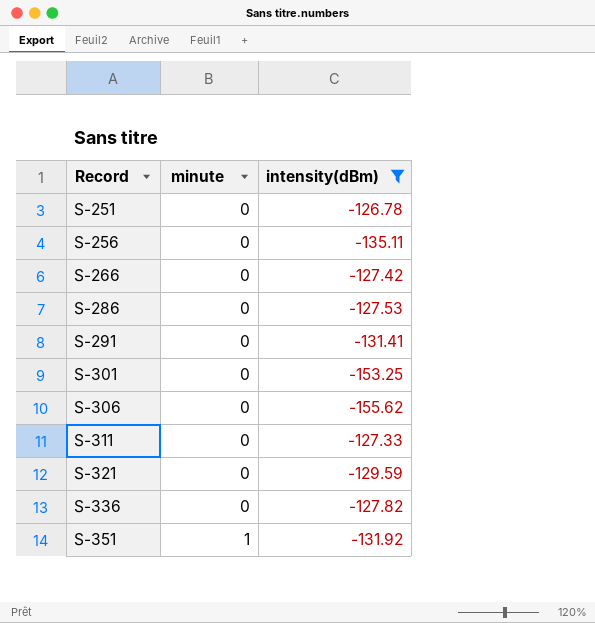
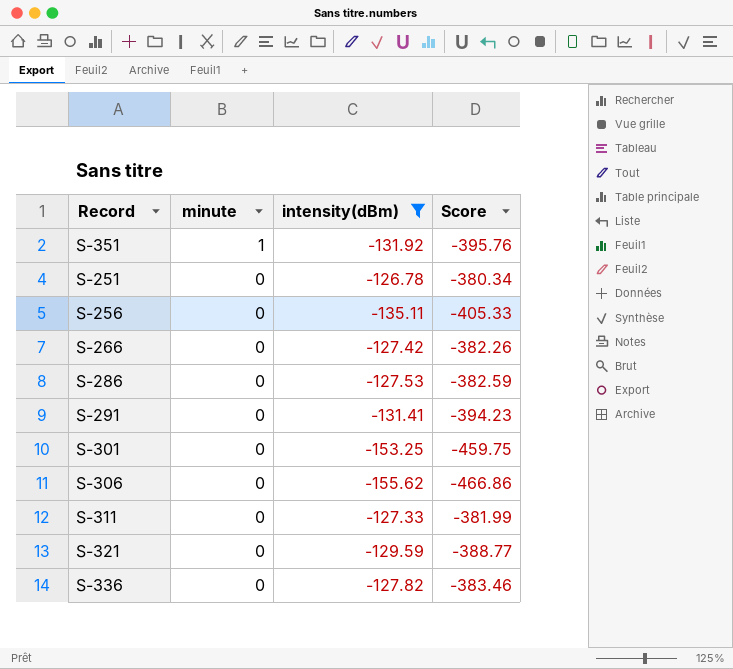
row order: Record ascending -> minute descending
column Score | formula: none -> [intensity(dBm)] * 3

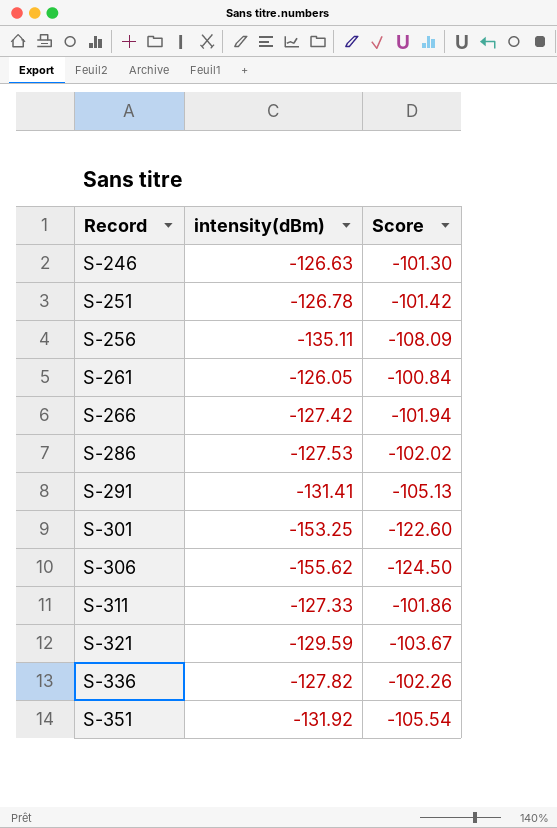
filter: intensity(dBm) <= -126.78 -> none
row order: minute descending -> Record ascending
column minute | position: 2 -> none
column Score | formula: [intensity(dBm)] * 3 -> [intensity(dBm)] * 0.8

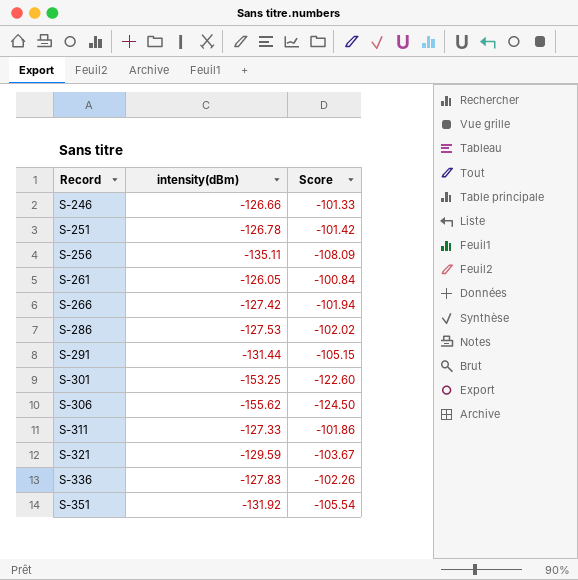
S-246 | intensity(dBm): -126.63 -> -126.66
S-246 | Score: -101.30 -> -101.33
S-291 | intensity(dBm): -131.41 -> -131.44
S-291 | Score: -105.13 -> -105.15
S-336 | intensity(dBm): -127.82 -> -127.83

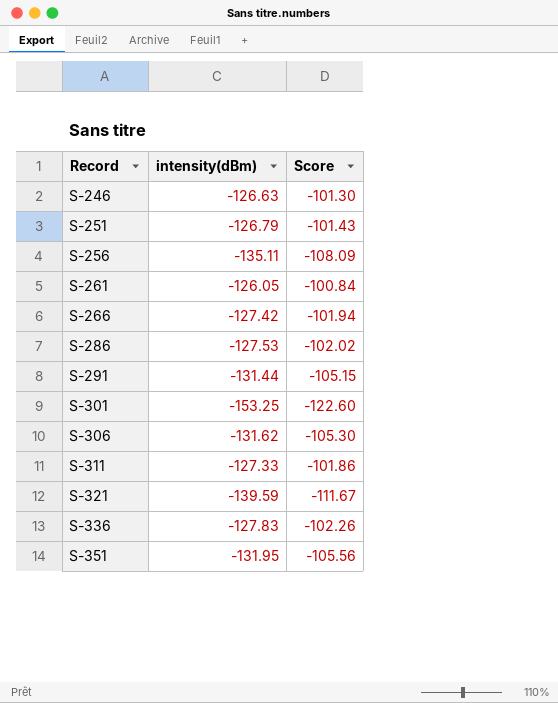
S-246 | intensity(dBm): -126.66 -> -126.63
S-246 | Score: -101.33 -> -101.30
S-251 | intensity(dBm): -126.78 -> -126.79
S-251 | Score: -101.42 -> -101.43
S-306 | intensity(dBm): -155.62 -> -131.62
S-306 | Score: -124.50 -> -105.30
S-321 | intensity(dBm): -129.59 -> -139.59
S-321 | Score: -103.67 -> -111.67
S-351 | intensity(dBm): -131.92 -> -131.95
S-351 | Score: -105.54 -> -105.56

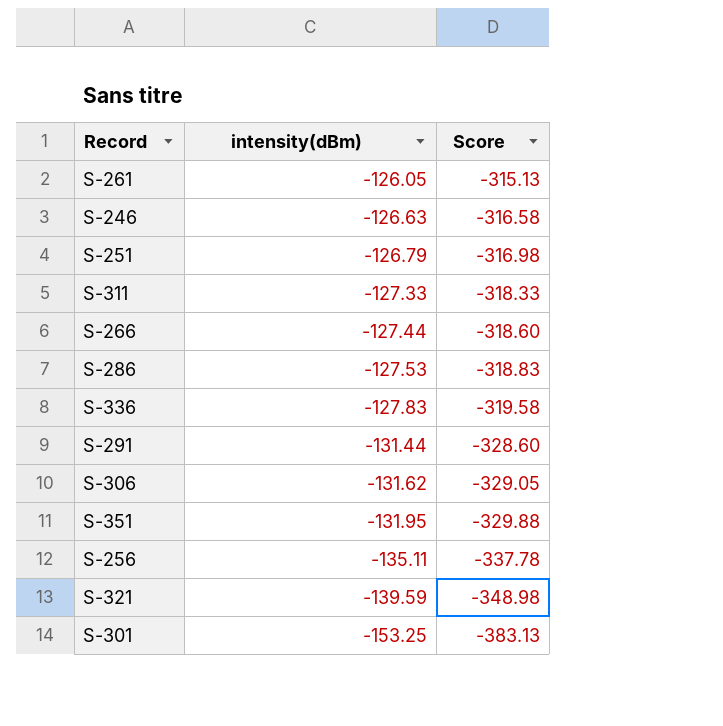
row order: Record ascending -> intensity(dBm) descending
column Score | formula: [intensity(dBm)] * 0.8 -> [intensity(dBm)] * 2.5
S-266 | intensity(dBm): -127.42 -> -127.44

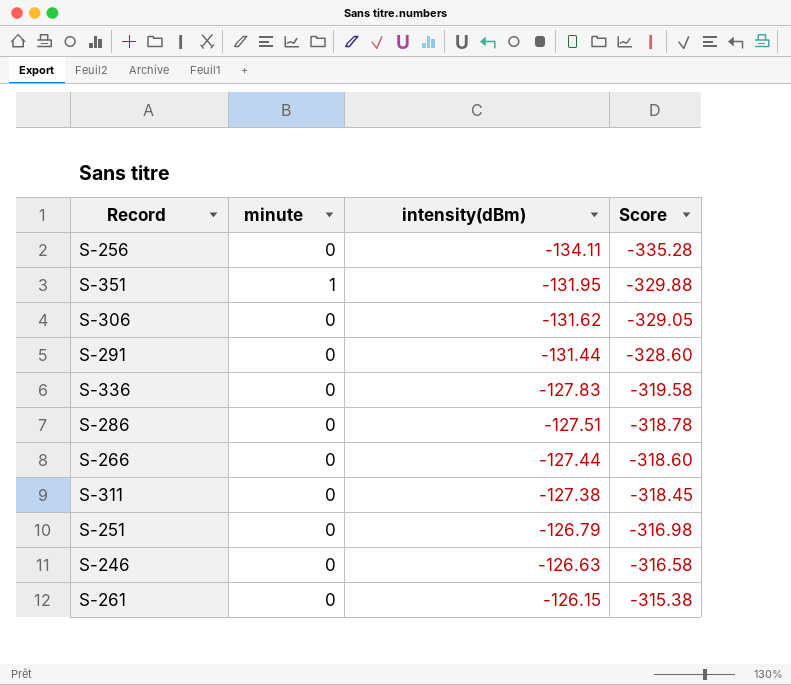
row order: intensity(dBm) descending -> intensity(dBm) ascending
column minute | position: none -> 2
row S-321: -139.59 | -348.98 -> none
row S-301: -153.25 | -383.13 -> none
S-256 | intensity(dBm): -135.11 -> -134.11
S-256 | Score: -337.78 -> -335.28
S-286 | intensity(dBm): -127.53 -> -127.51
S-286 | Score: -318.83 -> -318.78
S-311 | intensity(dBm): -127.33 -> -127.38
S-311 | Score: -318.33 -> -318.45
S-261 | intensity(dBm): -126.05 -> -126.15
S-261 | Score: -315.13 -> -315.38

